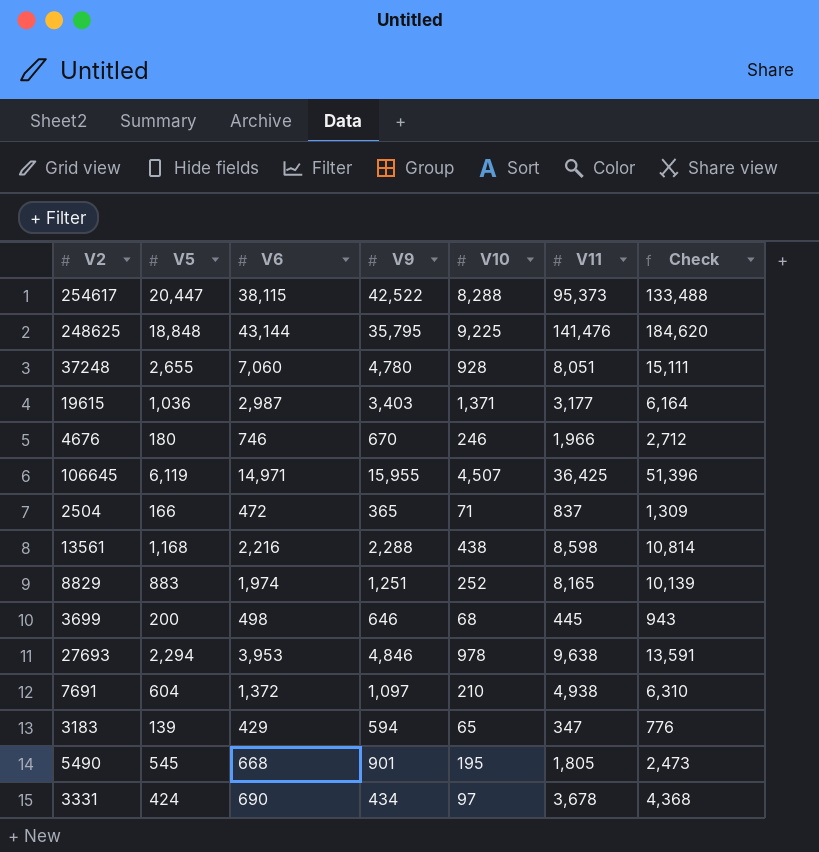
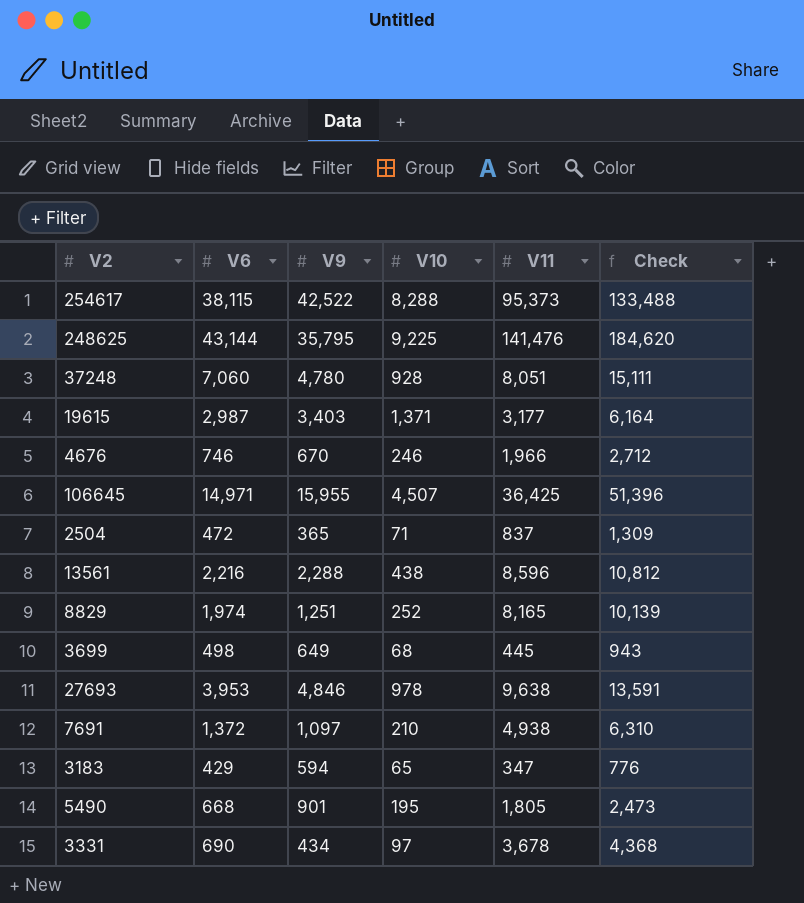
column V5 | position: 2 -> none
13561 | V11: 8,598 -> 8,596
13561 | Check: 10,814 -> 10,812
3699 | V9: 646 -> 649

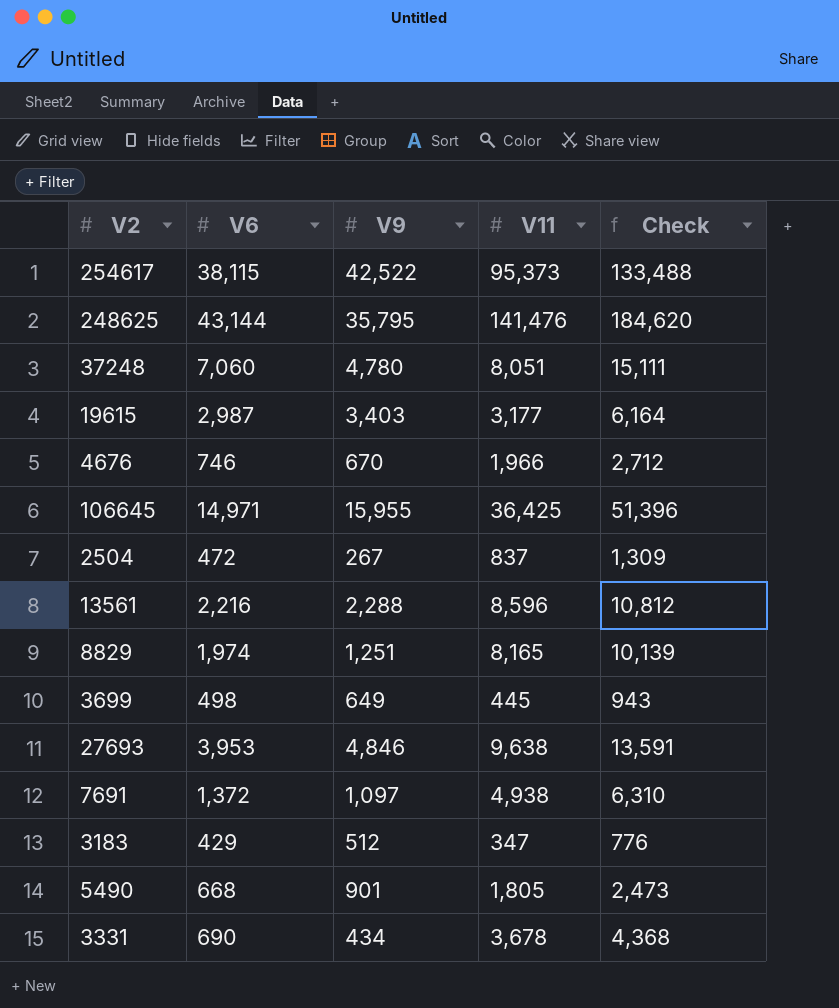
column V10 | position: 4 -> none
2504 | V9: 365 -> 267
3183 | V9: 594 -> 512

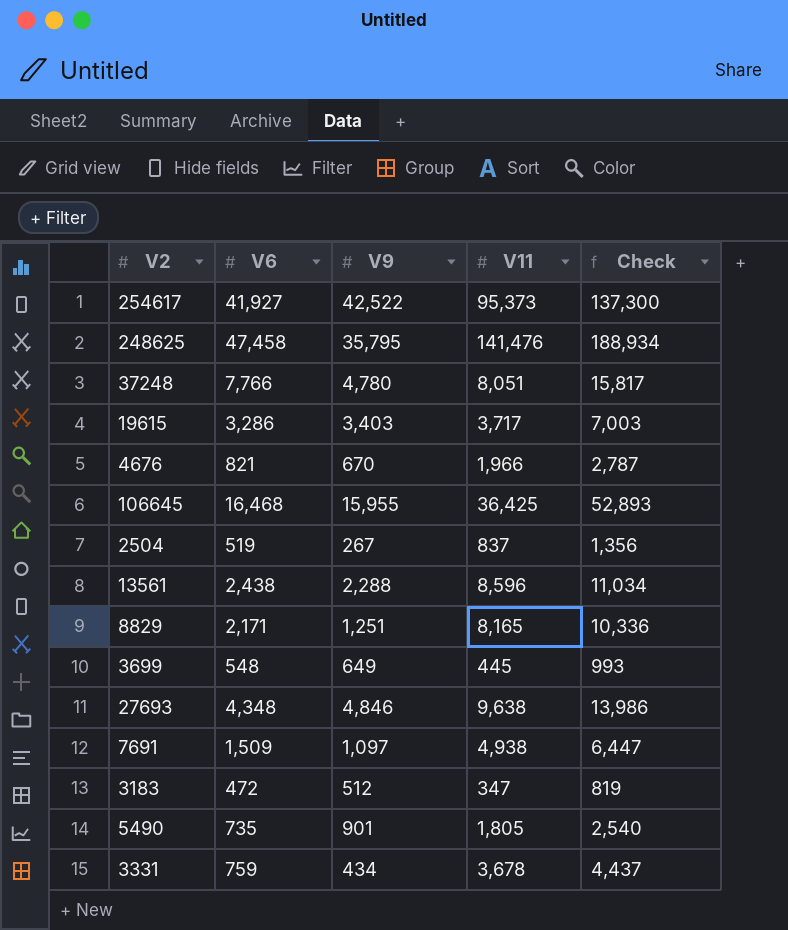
254617 | V6: 38,115 -> 41,927
254617 | Check: 133,488 -> 137,300
248625 | V6: 43,144 -> 47,458
248625 | Check: 184,620 -> 188,934
37248 | V6: 7,060 -> 7,766
37248 | Check: 15,111 -> 15,817
19615 | V6: 2,987 -> 3,286
19615 | V11: 3,177 -> 3,717
19615 | Check: 6,164 -> 7,003
4676 | V6: 746 -> 821
4676 | Check: 2,712 -> 2,787
106645 | V6: 14,971 -> 16,468
106645 | Check: 51,396 -> 52,893
2504 | V6: 472 -> 519
2504 | Check: 1,309 -> 1,356
13561 | V6: 2,216 -> 2,438
13561 | Check: 10,812 -> 11,034
8829 | V6: 1,974 -> 2,171
8829 | Check: 10,139 -> 10,336
3699 | V6: 498 -> 548
3699 | Check: 943 -> 993
27693 | V6: 3,953 -> 4,348
27693 | Check: 13,591 -> 13,986
7691 | V6: 1,372 -> 1,509
7691 | Check: 6,310 -> 6,447
3183 | V6: 429 -> 472
3183 | Check: 776 -> 819
5490 | V6: 668 -> 735
5490 | Check: 2,473 -> 2,540
3331 | V6: 690 -> 759
3331 | Check: 4,368 -> 4,437

